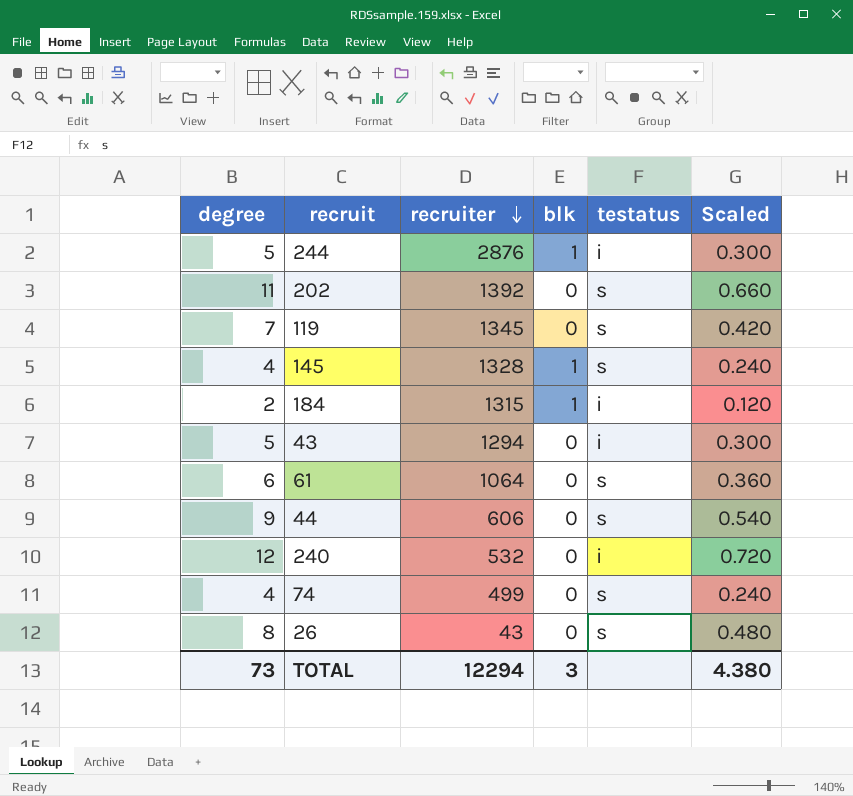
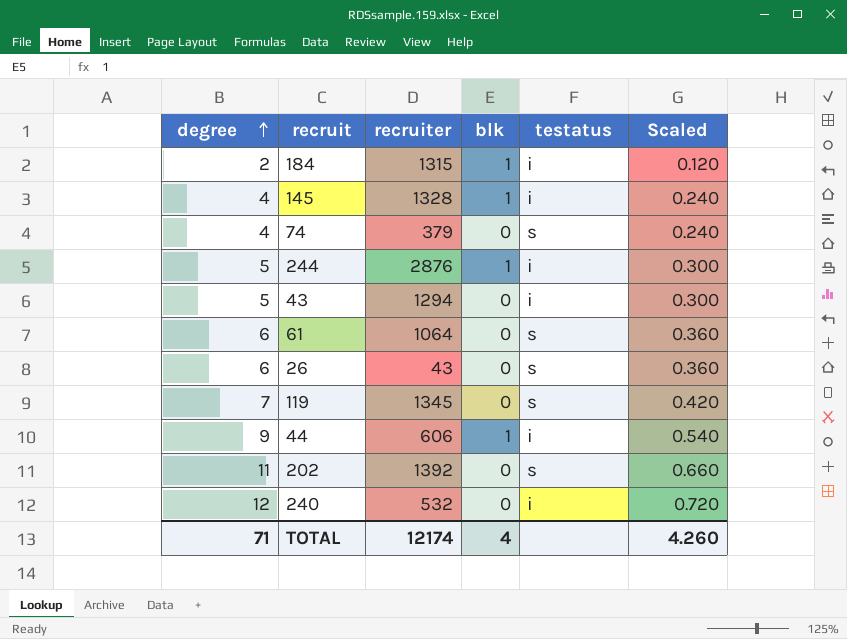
row order: recruiter descending -> degree ascending
145 | testatus: s -> i
74 | recruiter: 499 -> 379
26 | degree: 8 -> 6
26 | Scaled: 0.480 -> 0.360
44 | blk: 0 -> 1
44 | testatus: s -> i
TOTAL | degree: 73 -> 71
TOTAL | recruiter: 12294 -> 12174
TOTAL | blk: 3 -> 4
TOTAL | Scaled: 4.380 -> 4.260

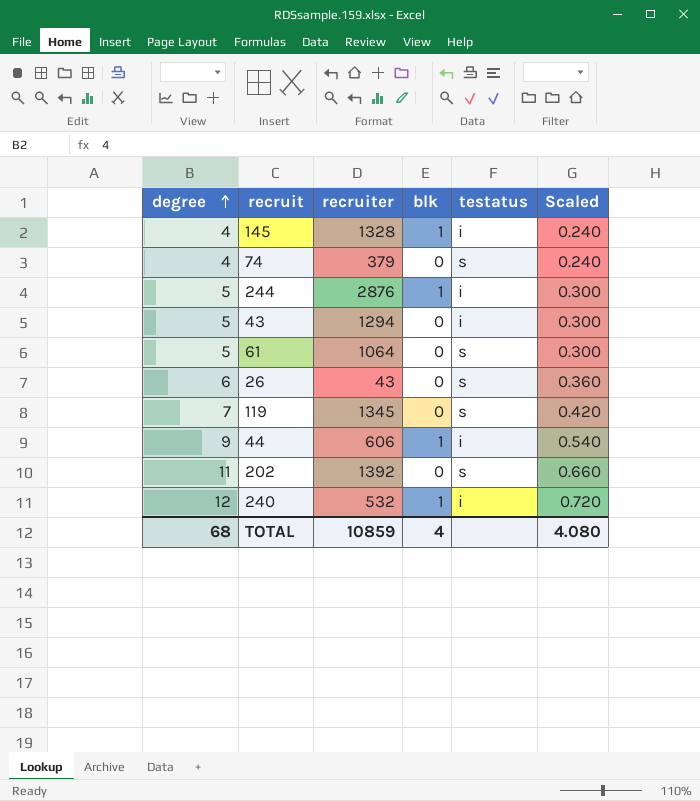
row 184: 2 | 1315 | 1 | i | 0.120 -> none
61 | degree: 6 -> 5
61 | Scaled: 0.360 -> 0.300
240 | blk: 0 -> 1
TOTAL | degree: 71 -> 68
TOTAL | recruiter: 12174 -> 10859
TOTAL | Scaled: 4.260 -> 4.080

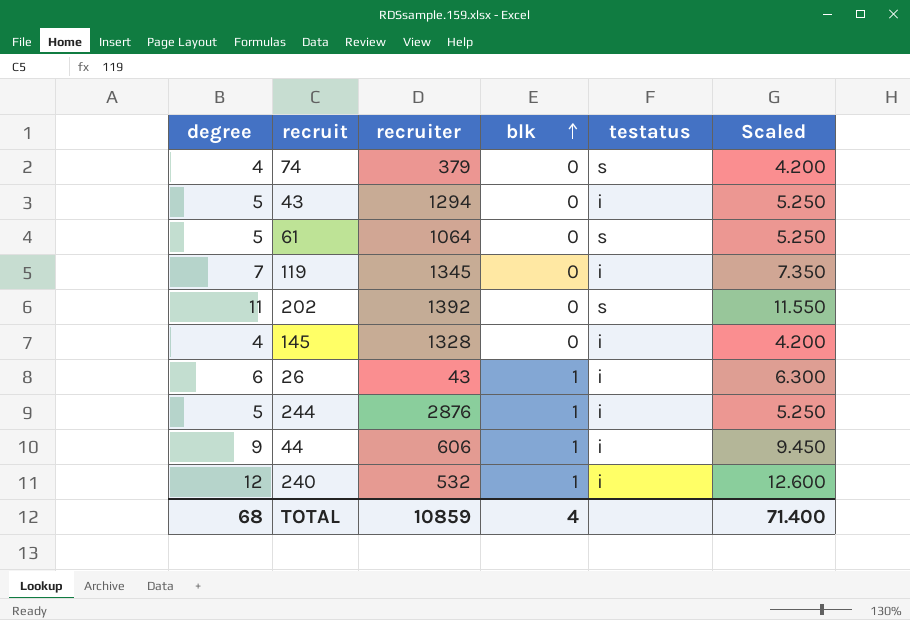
row order: degree ascending -> blk ascending
column Scaled | formula: [degree] * 0.06 -> [degree] * 1.05
119 | testatus: s -> i
145 | blk: 1 -> 0
26 | blk: 0 -> 1
26 | testatus: s -> i
TOTAL | Scaled: 4.080 -> 71.400

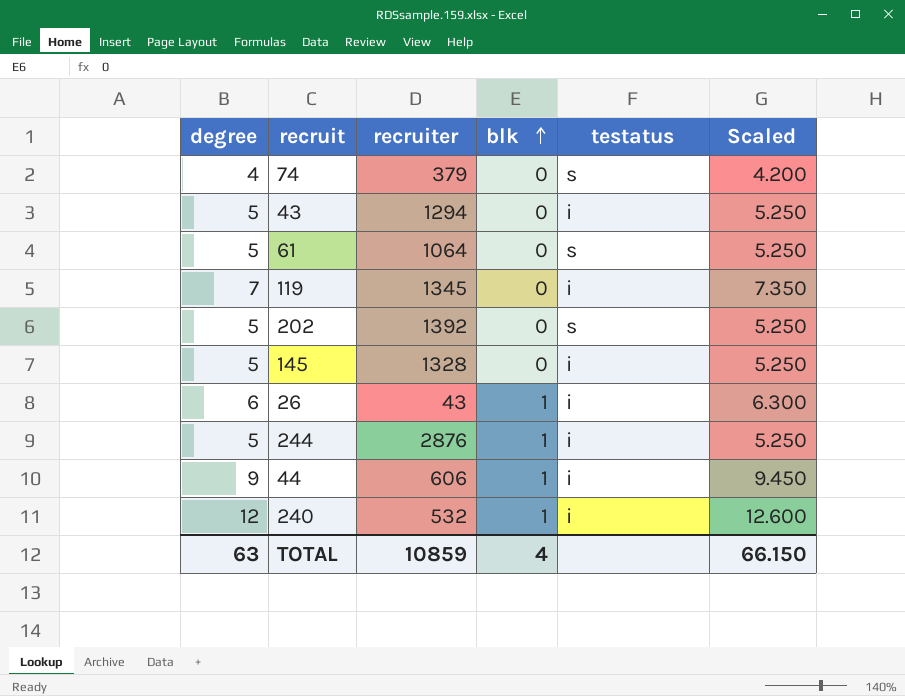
202 | degree: 11 -> 5
202 | Scaled: 11.550 -> 5.250
145 | degree: 4 -> 5
145 | Scaled: 4.200 -> 5.250
TOTAL | degree: 68 -> 63
TOTAL | Scaled: 71.400 -> 66.150

